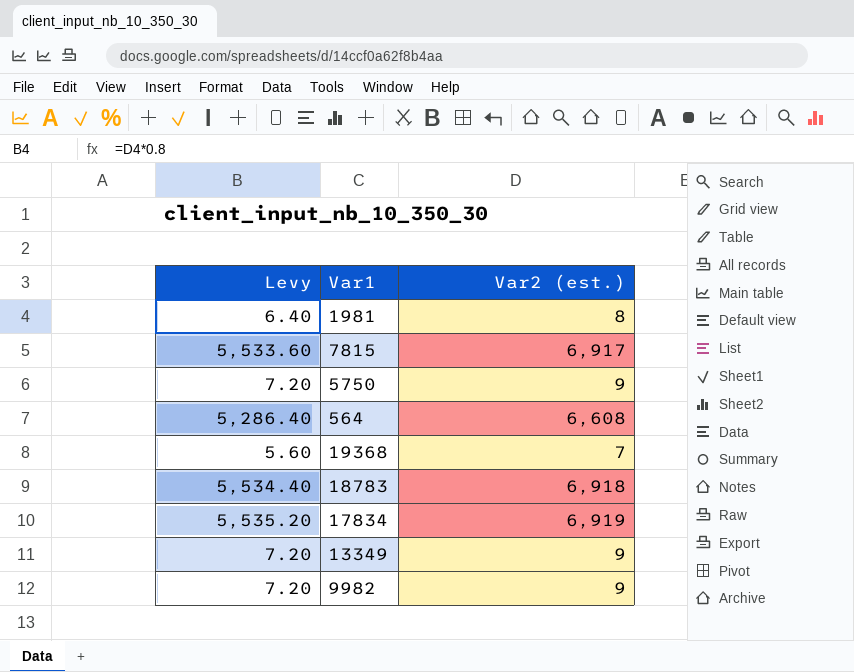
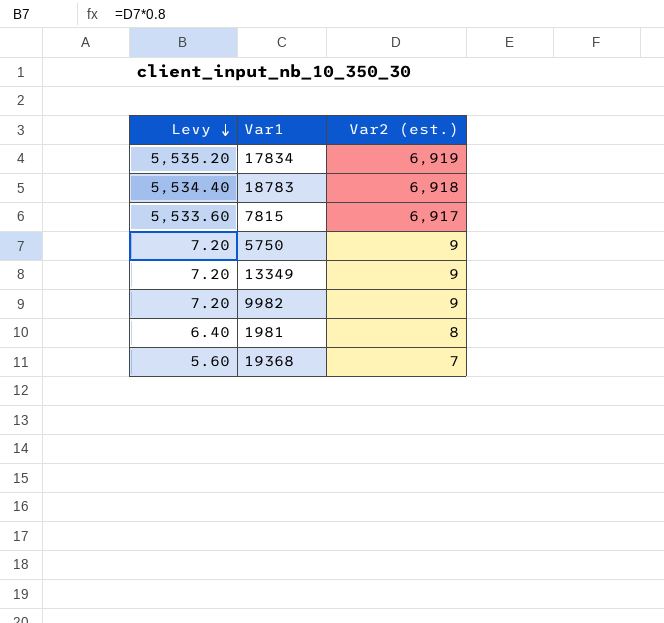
row order: none -> Levy descending
row 564: 5,286.40 | 6,608 -> none

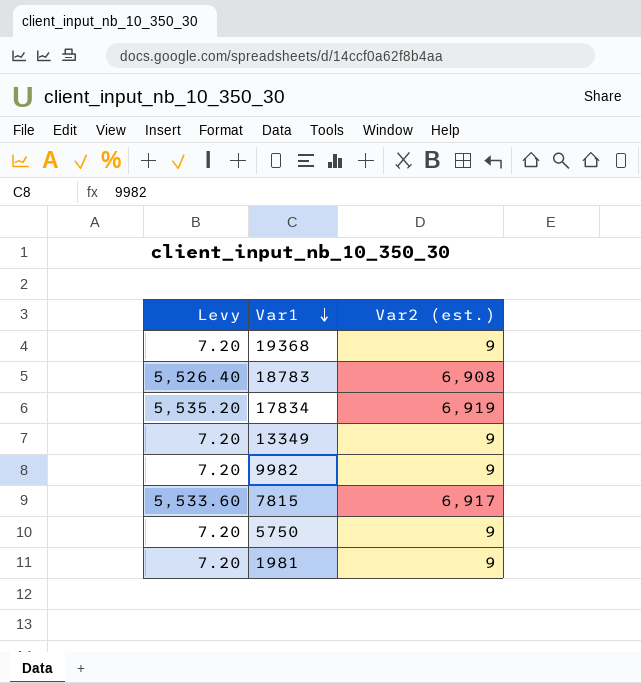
row order: Levy descending -> Var1 descending
19368 | Levy: 5.60 -> 7.20
19368 | Var2 (est.): 7 -> 9
18783 | Levy: 5,534.40 -> 5,526.40
18783 | Var2 (est.): 6,918 -> 6,908
1981 | Levy: 6.40 -> 7.20
1981 | Var2 (est.): 8 -> 9

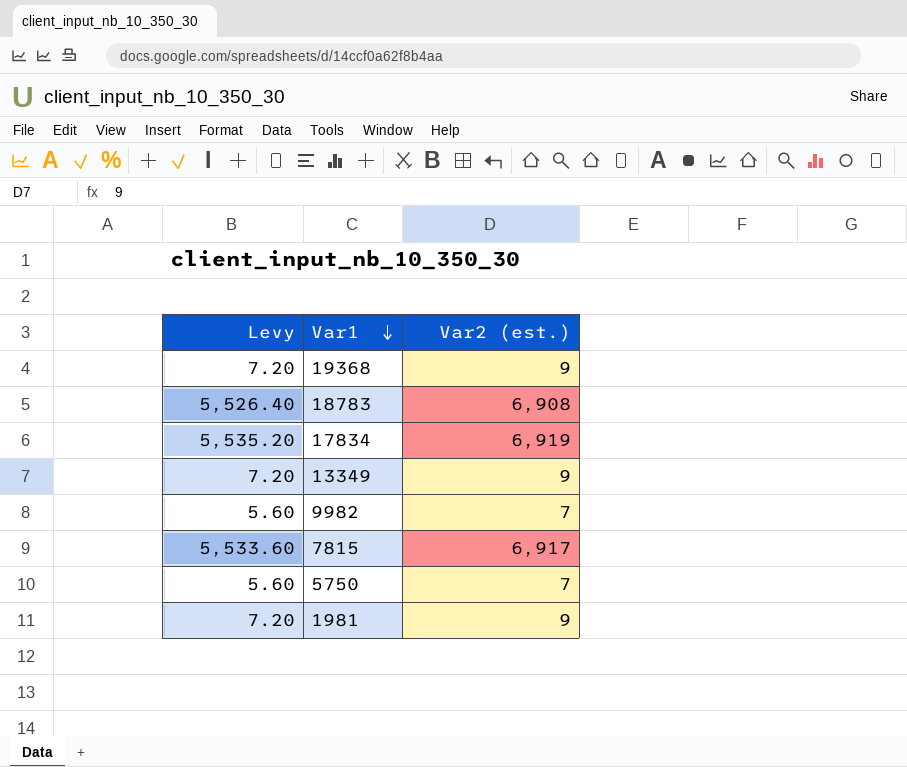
9982 | Levy: 7.20 -> 5.60
9982 | Var2 (est.): 9 -> 7
5750 | Levy: 7.20 -> 5.60
5750 | Var2 (est.): 9 -> 7

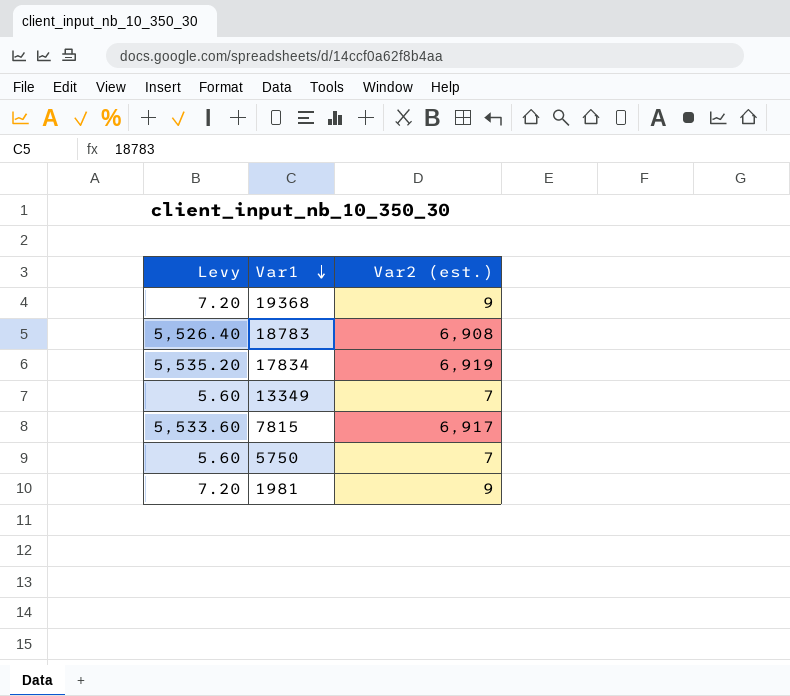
row 9982: 5.60 | 7 -> none
13349 | Levy: 7.20 -> 5.60
13349 | Var2 (est.): 9 -> 7

